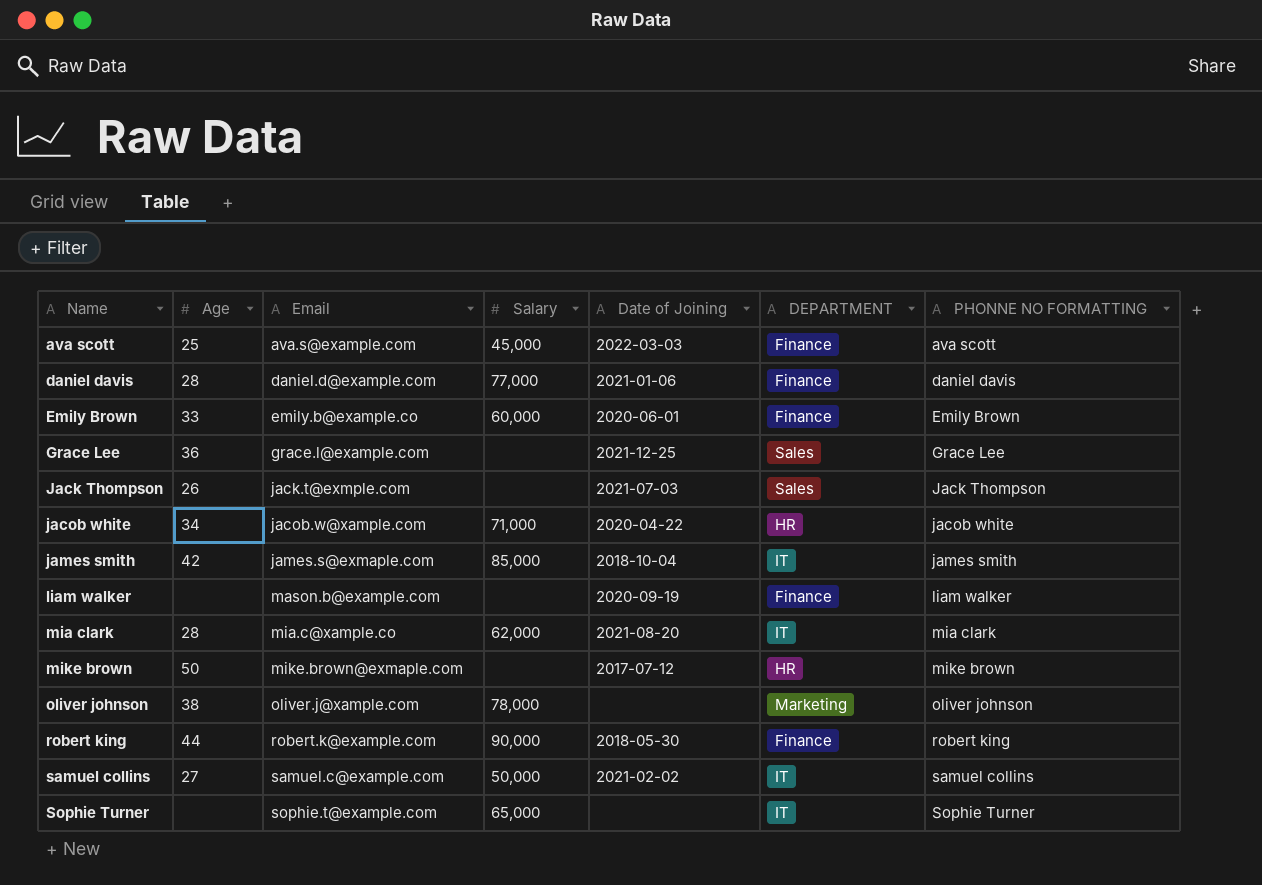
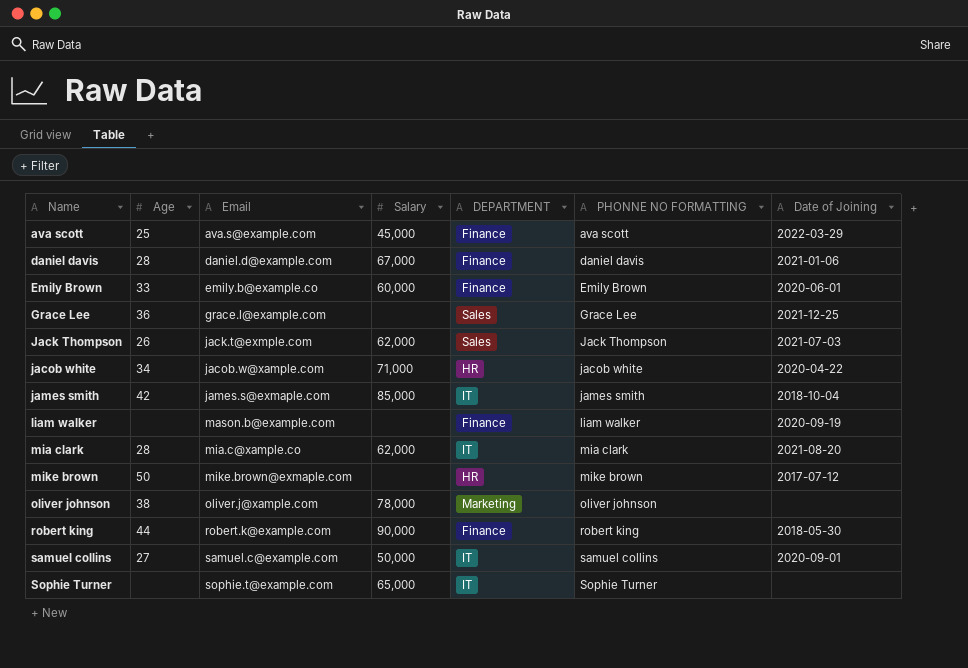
column Date of Joining | position: 5 -> 7
ava scott | Date of Joining: 2022-03-03 -> 2022-03-29
daniel davis | Salary: 77,000 -> 67,000
Jack Thompson | Salary: none -> 62,000
samuel collins | Date of Joining: 2021-02-02 -> 2020-09-01

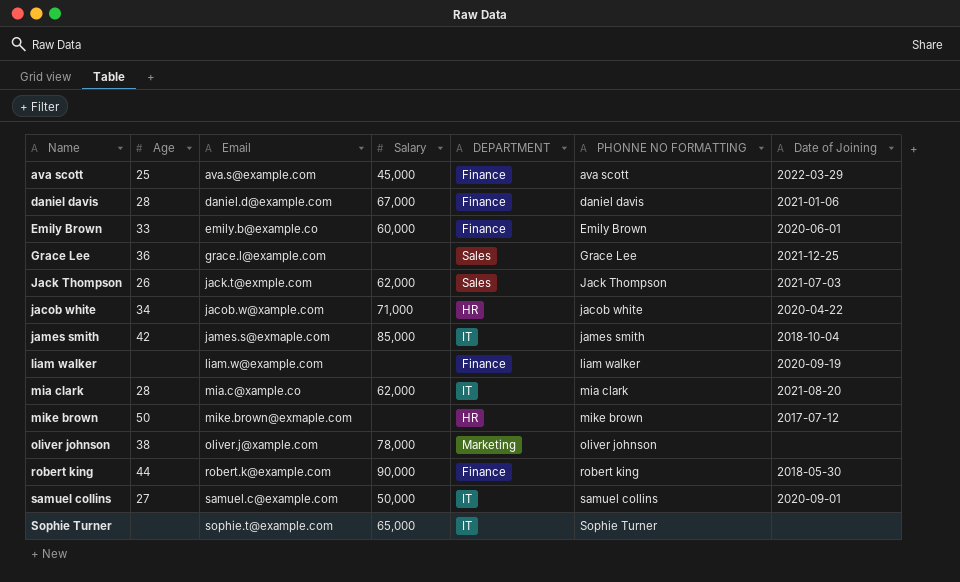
liam walker | Email: mason.b@example.com -> liam.w@example.com

